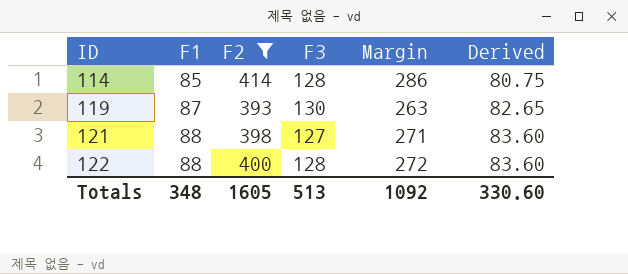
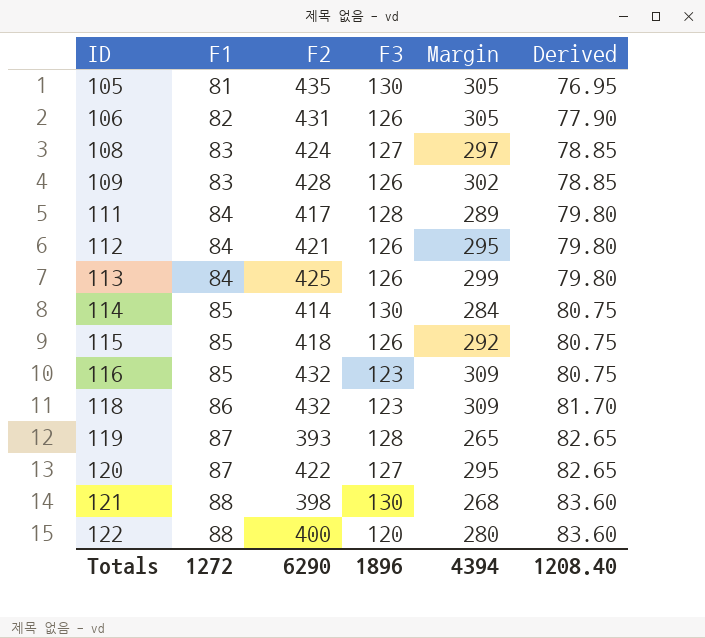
filter: F2 <= 414 -> none
114 | F3: 128 -> 130
114 | Margin: 286 -> 284
119 | F3: 130 -> 128
119 | Margin: 263 -> 265
121 | F3: 127 -> 130
121 | Margin: 271 -> 268
122 | F3: 128 -> 120
122 | Margin: 272 -> 280
Totals | F1: 348 -> 1272
Totals | F2: 1605 -> 6290
Totals | F3: 513 -> 1896
Totals | Margin: 1092 -> 4394
Totals | Derived: 330.60 -> 1208.40

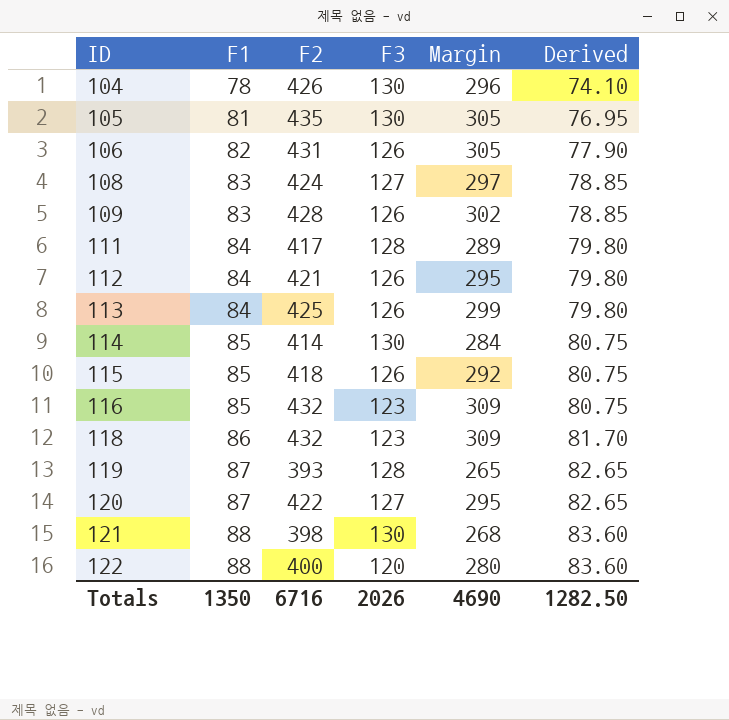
row 104: none -> 78 | 426 | 130 | 296 | 74.10
Totals | F1: 1272 -> 1350
Totals | F2: 6290 -> 6716
Totals | F3: 1896 -> 2026
Totals | Margin: 4394 -> 4690
Totals | Derived: 1208.40 -> 1282.50

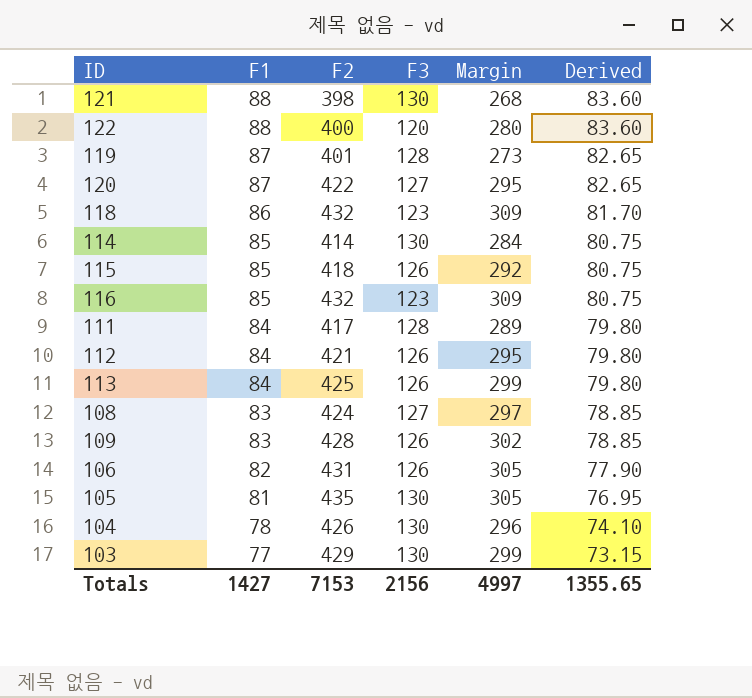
row order: ID ascending -> F1 descending
119 | F2: 393 -> 401
119 | Margin: 265 -> 273
row 103: none -> 77 | 429 | 130 | 299 | 73.15
Totals | F1: 1350 -> 1427
Totals | F2: 6716 -> 7153
Totals | F3: 2026 -> 2156
Totals | Margin: 4690 -> 4997
Totals | Derived: 1282.50 -> 1355.65

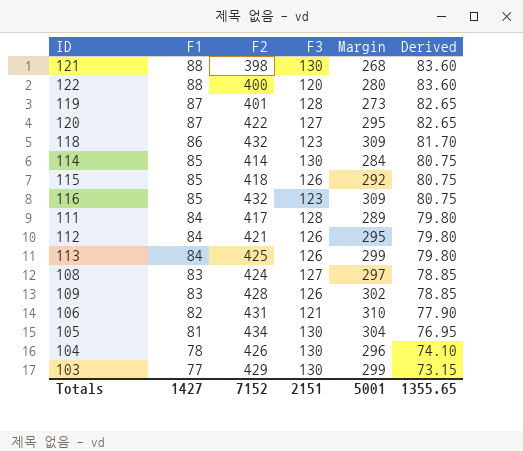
106 | F3: 126 -> 121
106 | Margin: 305 -> 310
105 | F2: 435 -> 434
105 | Margin: 305 -> 304
Totals | F2: 7153 -> 7152
Totals | F3: 2156 -> 2151
Totals | Margin: 4997 -> 5001

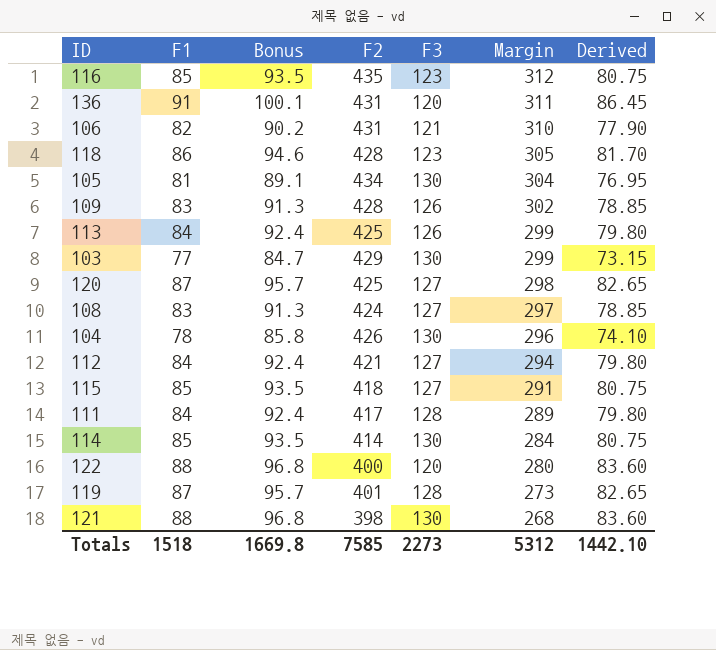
row order: F1 descending -> Margin descending
column Bonus | formula: none -> [F1] * 1.1
116 | F2: 432 -> 435
116 | Margin: 309 -> 312
row 136: none -> 91 | 100.1 | 431 | 120 | 311 | 86.45
118 | F2: 432 -> 428
118 | Margin: 309 -> 305
120 | F2: 422 -> 425
120 | Margin: 295 -> 298
112 | F3: 126 -> 127
112 | Margin: 295 -> 294
115 | F3: 126 -> 127
115 | Margin: 292 -> 291
Totals | F1: 1427 -> 1518
Totals | F2: 7152 -> 7585
Totals | F3: 2151 -> 2273
Totals | Margin: 5001 -> 5312
Totals | Derived: 1355.65 -> 1442.10

